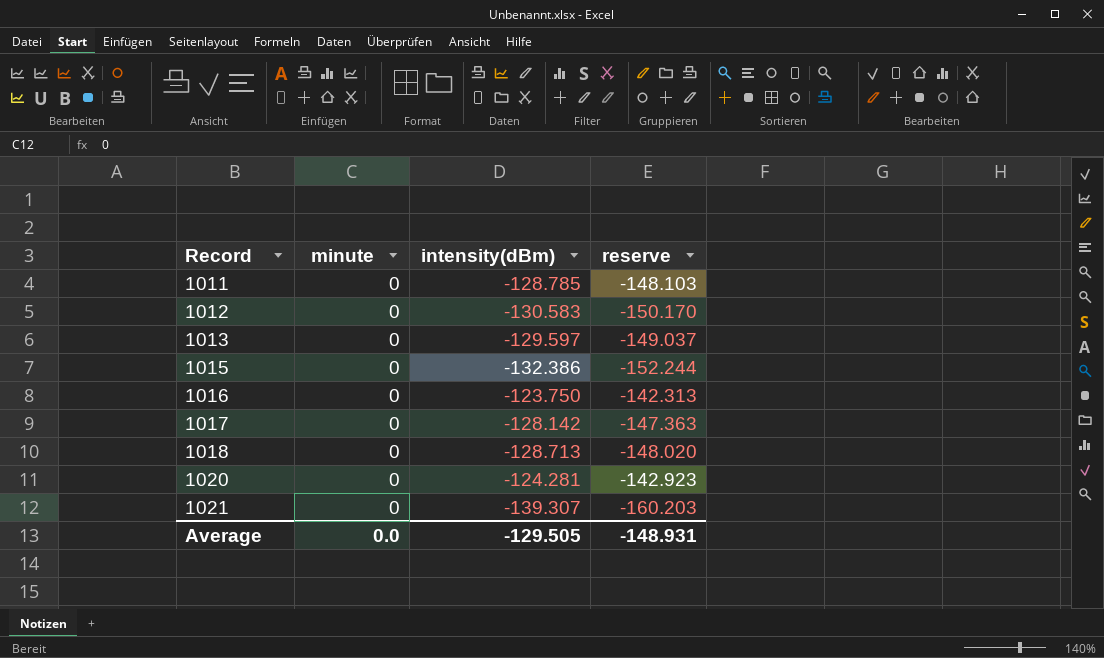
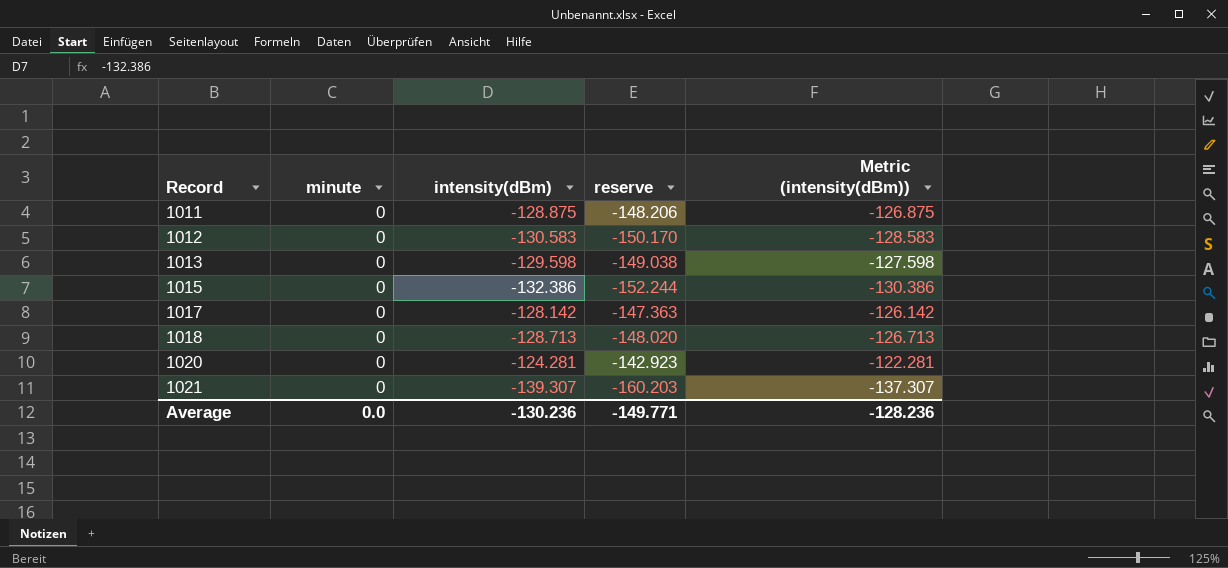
column Metric (intensity(dBm)) | formula: none -> [intensity(dBm)] + 2
row 1016: 0 | -123.750 | -142.313 -> none
1011 | intensity(dBm): -128.785 -> -128.875
1011 | reserve: -148.103 -> -148.206
1013 | intensity(dBm): -129.597 -> -129.598
1013 | reserve: -149.037 -> -149.038
Average | intensity(dBm): -129.505 -> -130.236
Average | reserve: -148.931 -> -149.771

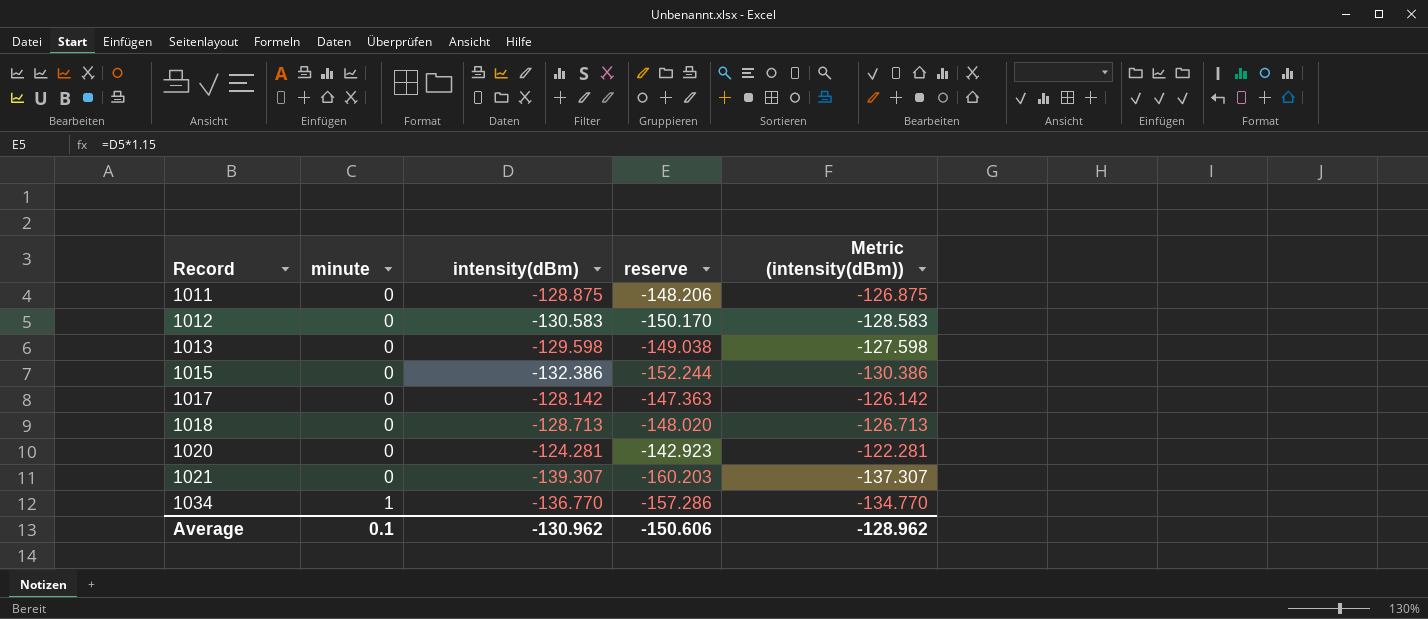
row 1034: none -> 1 | -136.770 | -157.286 | -134.770
Average | minute: 0.0 -> 0.1
Average | intensity(dBm): -130.236 -> -130.962
Average | reserve: -149.771 -> -150.606
Average | Metric (intensity(dBm)): -128.236 -> -128.962

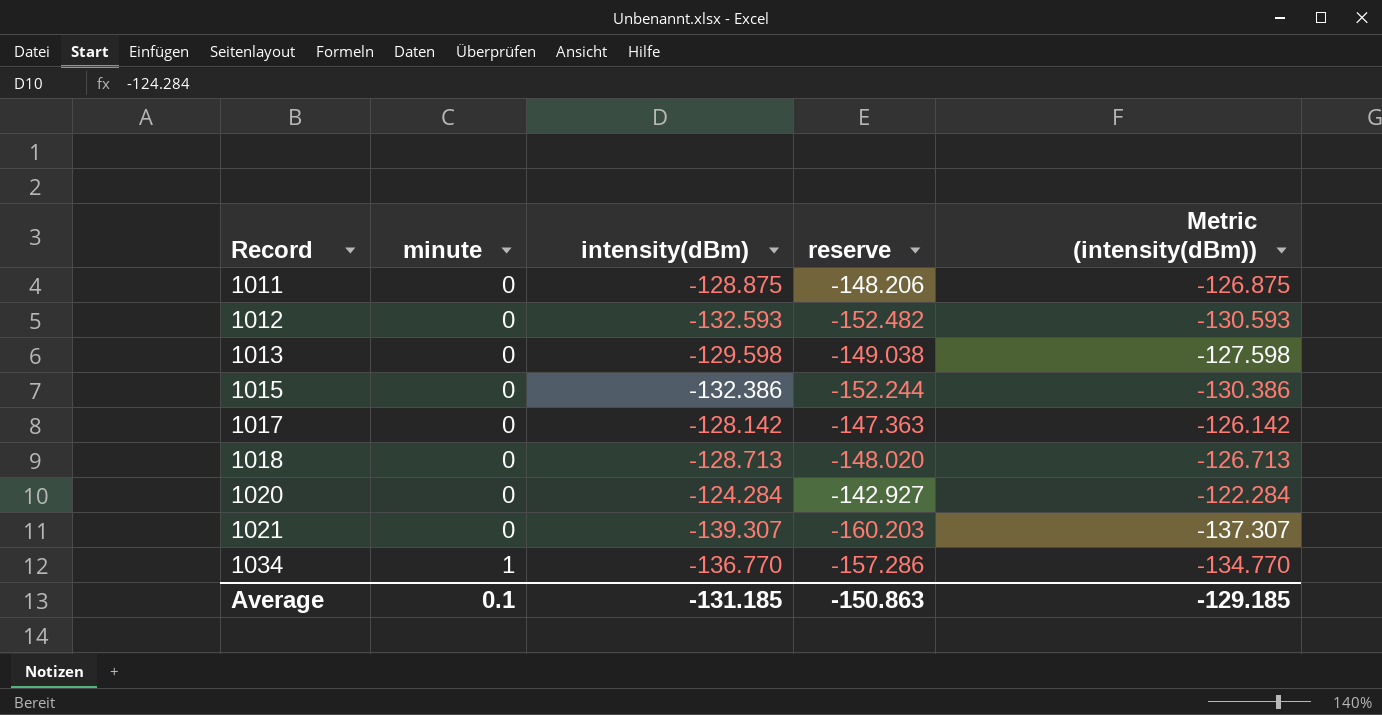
1012 | intensity(dBm): -130.583 -> -132.593
1012 | reserve: -150.170 -> -152.482
1012 | Metric (intensity(dBm)): -128.583 -> -130.593
1020 | intensity(dBm): -124.281 -> -124.284
1020 | reserve: -142.923 -> -142.927
1020 | Metric (intensity(dBm)): -122.281 -> -122.284
Average | intensity(dBm): -130.962 -> -131.185
Average | reserve: -150.606 -> -150.863
Average | Metric (intensity(dBm)): -128.962 -> -129.185

